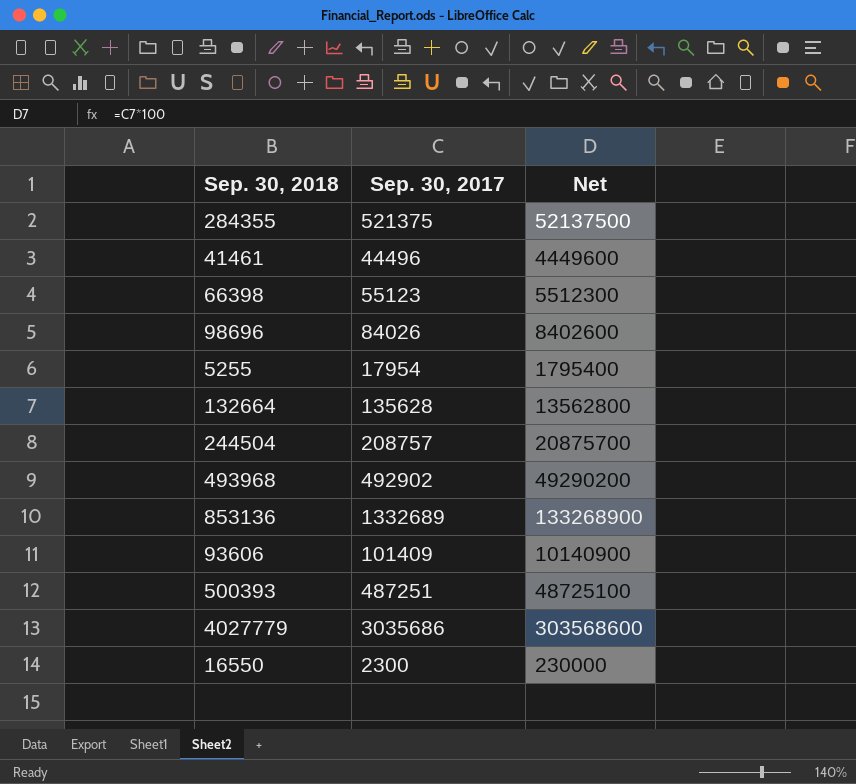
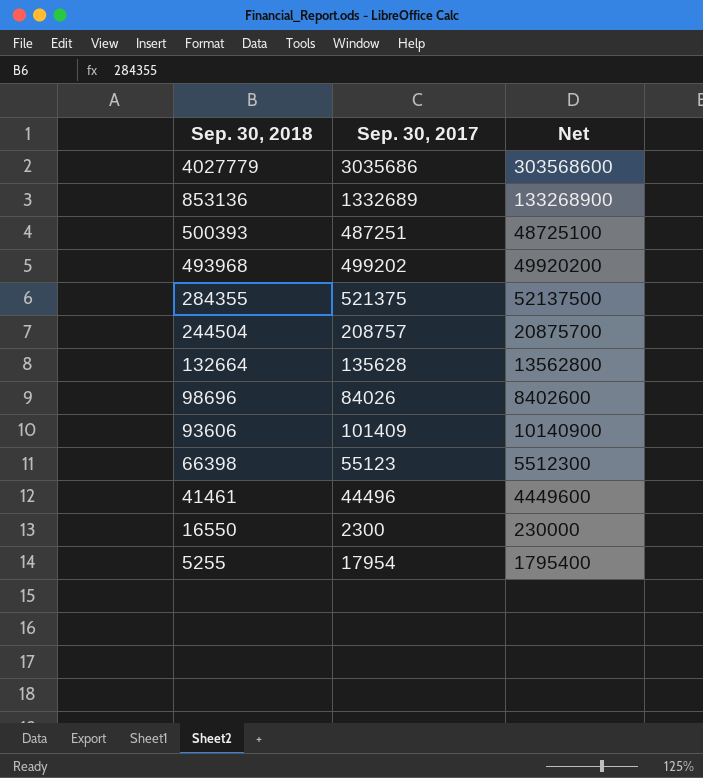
row order: none -> Sep. 30, 2018 descending
493968 | Sep. 30, 2017: 492902 -> 499202
493968 | Net: 49290200 -> 49920200

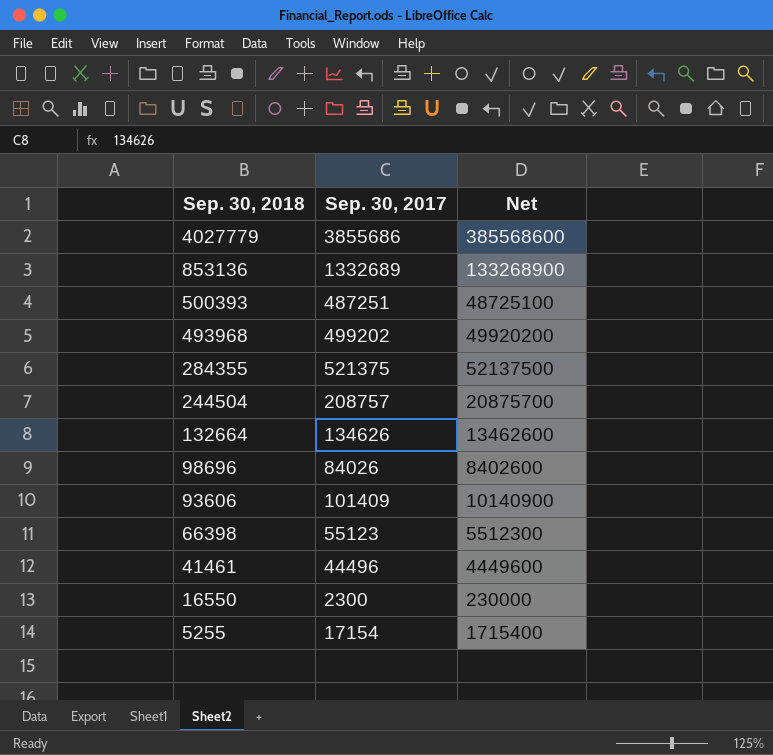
4027779 | Sep. 30, 2017: 3035686 -> 3855686
4027779 | Net: 303568600 -> 385568600
132664 | Sep. 30, 2017: 135628 -> 134626
132664 | Net: 13562800 -> 13462600
5255 | Sep. 30, 2017: 17954 -> 17154
5255 | Net: 1795400 -> 1715400

